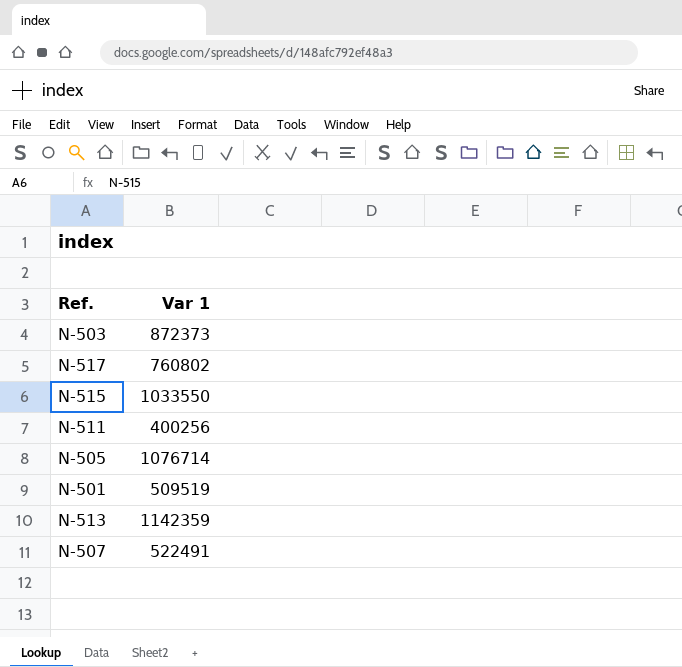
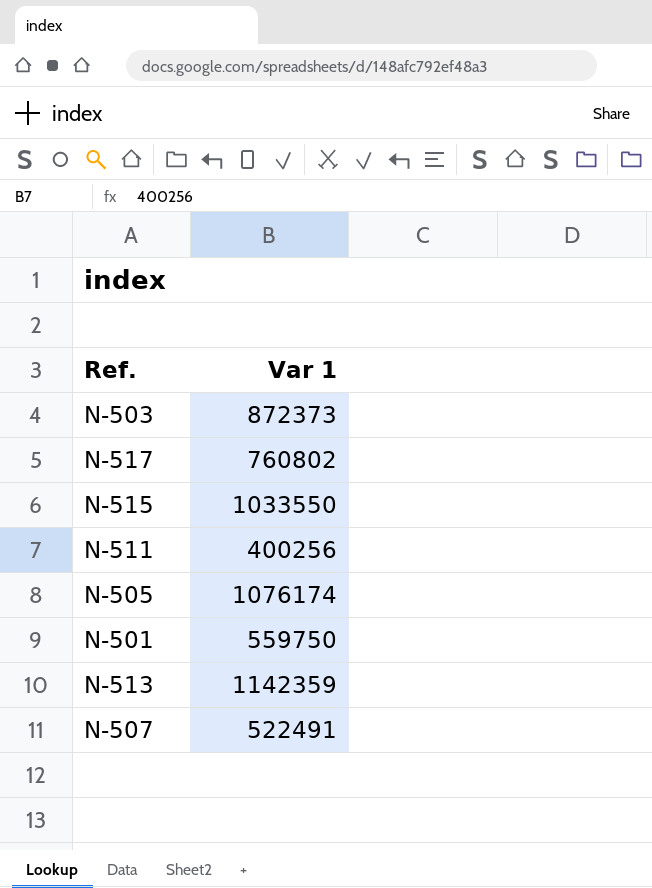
N-505 | Var 1: 1076714 -> 1076174
N-501 | Var 1: 509519 -> 559750

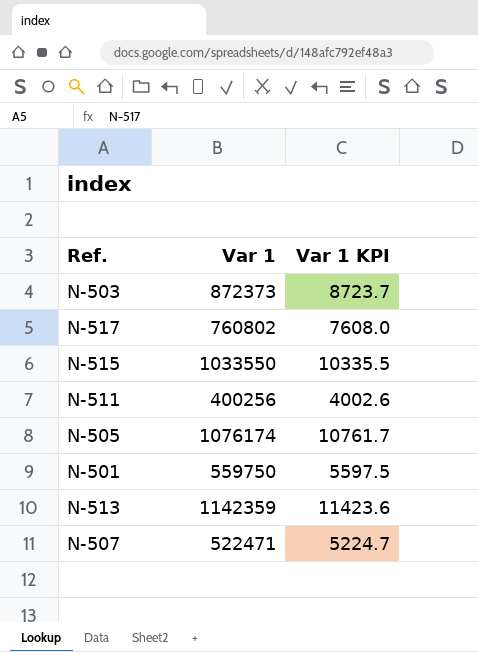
column Var 1 KPI | formula: none -> [Var 1] * 0.01
N-507 | Var 1: 522491 -> 522471

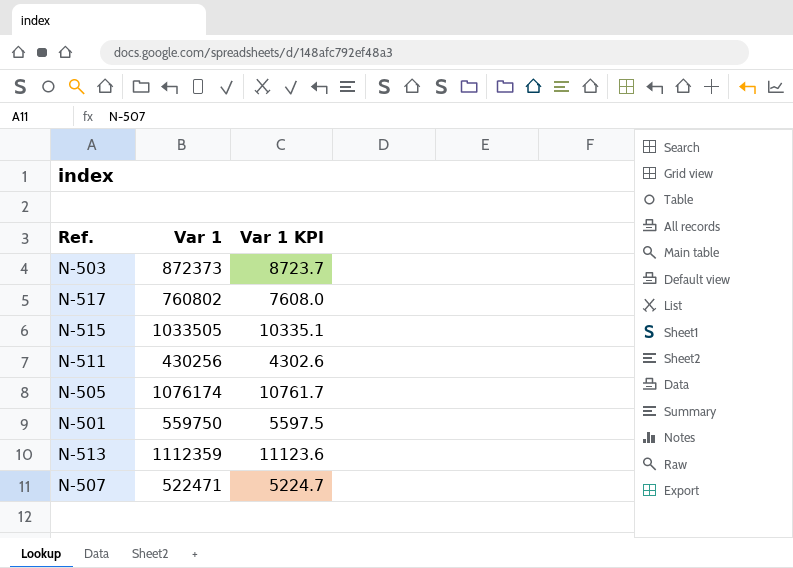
N-515 | Var 1: 1033550 -> 1033505
N-515 | Var 1 KPI: 10335.5 -> 10335.1
N-511 | Var 1: 400256 -> 430256
N-511 | Var 1 KPI: 4002.6 -> 4302.6
N-513 | Var 1: 1142359 -> 1112359
N-513 | Var 1 KPI: 11423.6 -> 11123.6

